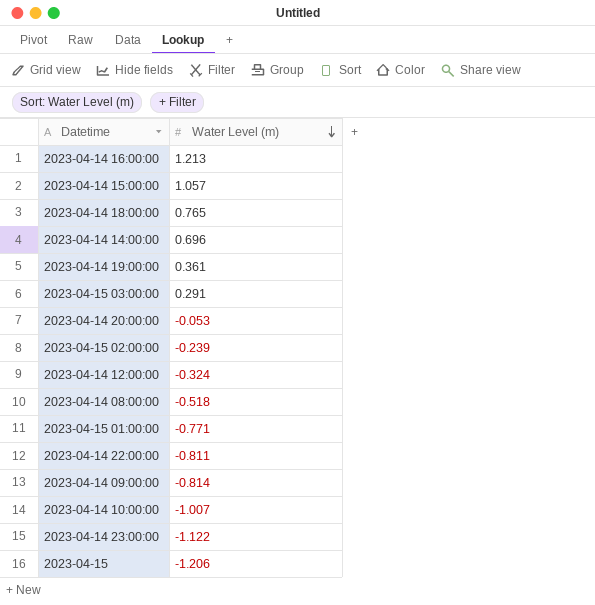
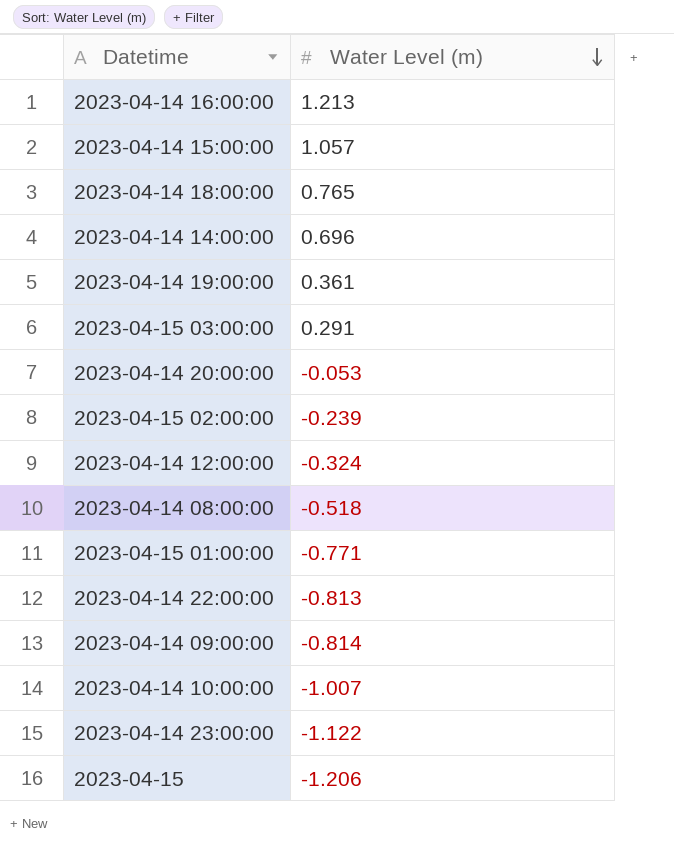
2023-04-14 22:00:00 | Water Level (m): -0.811 -> -0.813

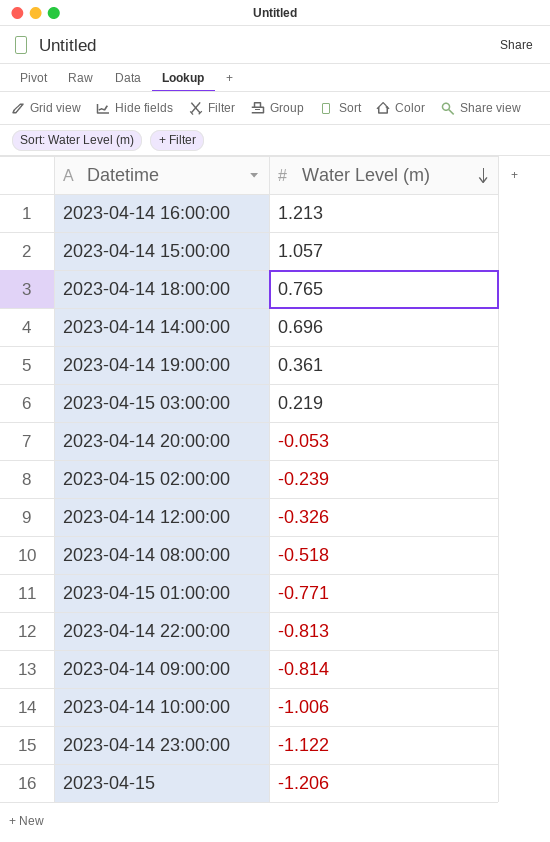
2023-04-15 03:00:00 | Water Level (m): 0.291 -> 0.219
2023-04-14 12:00:00 | Water Level (m): -0.324 -> -0.326
2023-04-14 10:00:00 | Water Level (m): -1.007 -> -1.006

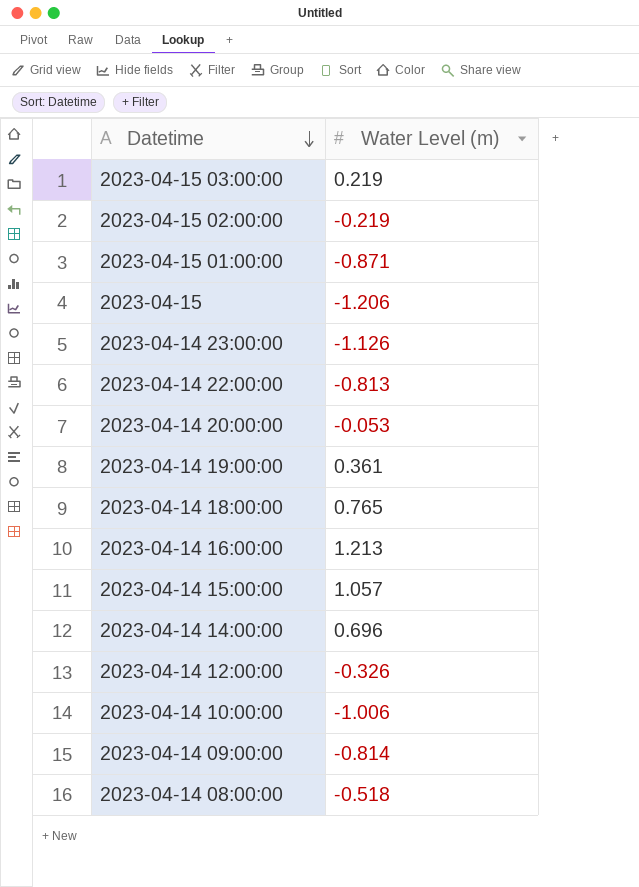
row order: Water Level (m) descending -> Datetime descending
2023-04-15 02:00:00 | Water Level (m): -0.239 -> -0.219
2023-04-15 01:00:00 | Water Level (m): -0.771 -> -0.871
2023-04-14 23:00:00 | Water Level (m): -1.122 -> -1.126

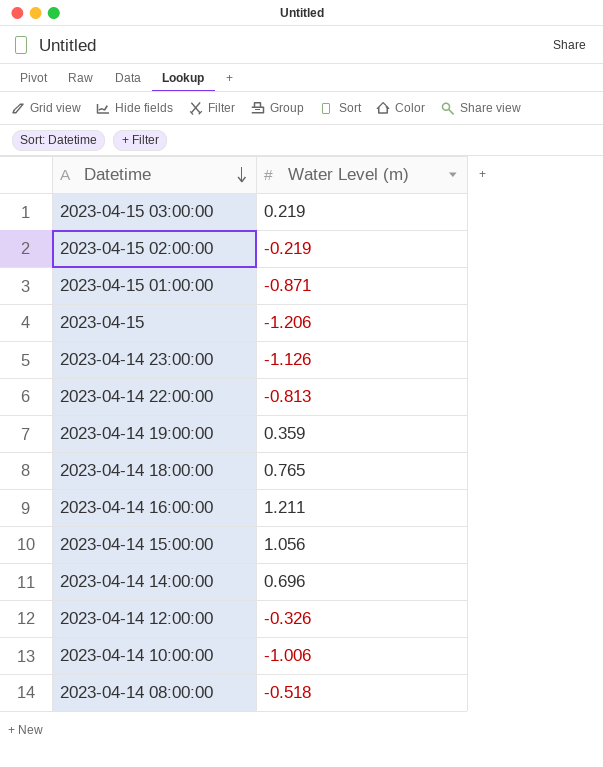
row 2023-04-14 20:00:00: -0.053 -> none
row 2023-04-14 09:00:00: -0.814 -> none
2023-04-14 19:00:00 | Water Level (m): 0.361 -> 0.359
2023-04-14 16:00:00 | Water Level (m): 1.213 -> 1.211
2023-04-14 15:00:00 | Water Level (m): 1.057 -> 1.056

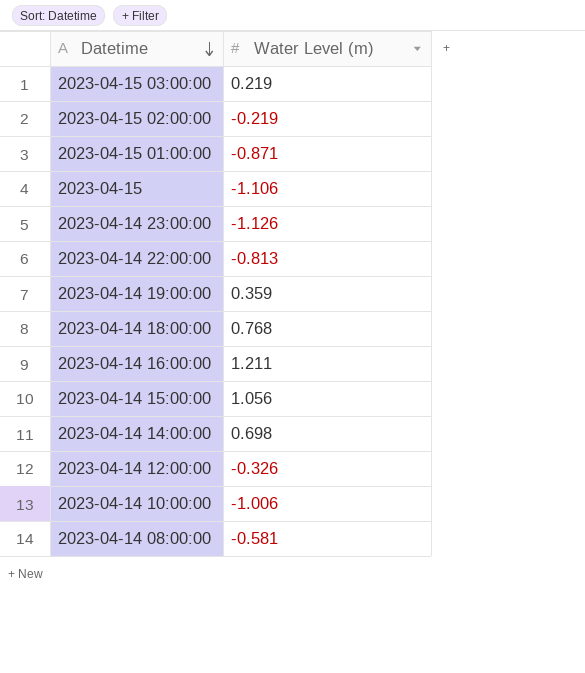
2023-04-15 | Water Level (m): -1.206 -> -1.106
2023-04-14 18:00:00 | Water Level (m): 0.765 -> 0.768
2023-04-14 14:00:00 | Water Level (m): 0.696 -> 0.698
2023-04-14 08:00:00 | Water Level (m): -0.518 -> -0.581

